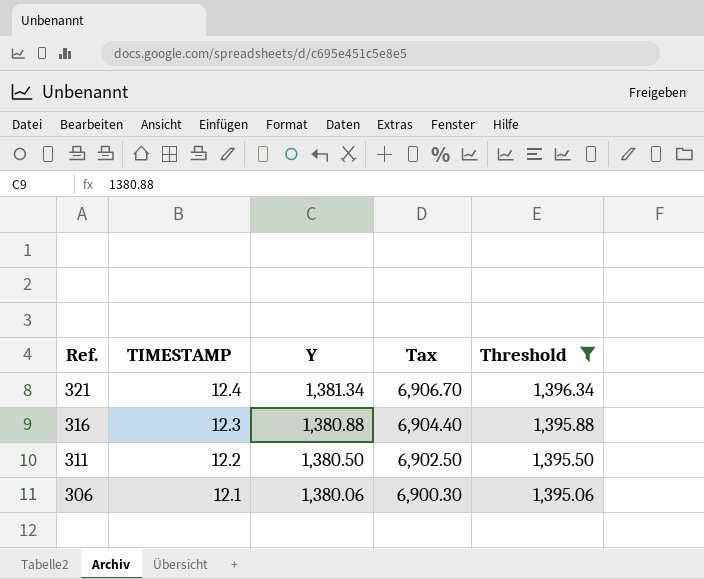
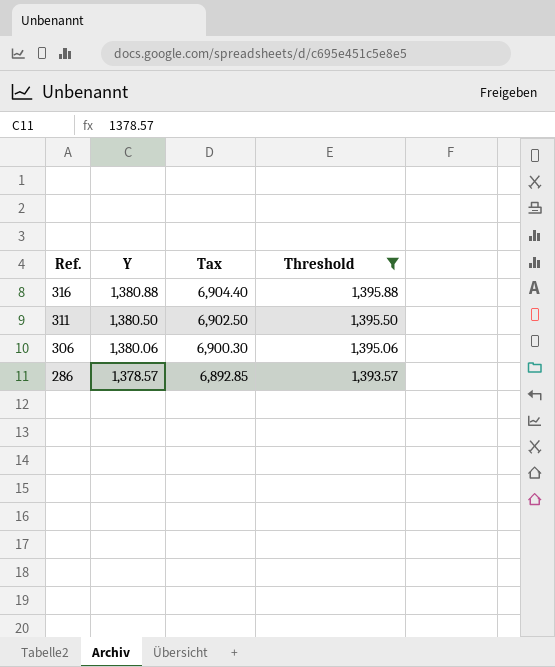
column TIMESTAMP | position: 2 -> none
row 321: 12.4 | 1,381.34 | 6,906.70 | 1,396.34 -> none
row 286: none -> 1,378.57 | 6,892.85 | 1,393.57

